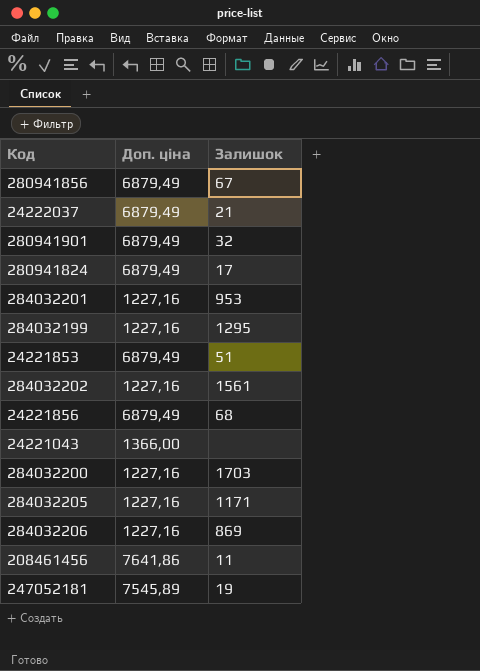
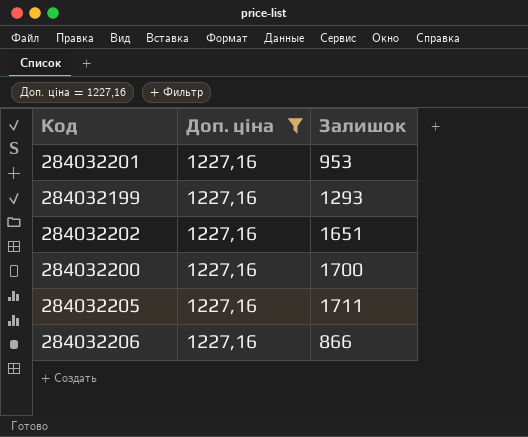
filter: none -> Доп. ціна = 1227,16
284032199 | Залишок: 1295 -> 1293
284032202 | Залишок: 1561 -> 1651
284032200 | Залишок: 1703 -> 1700
284032205 | Залишок: 1171 -> 1711
284032206 | Залишок: 869 -> 866

